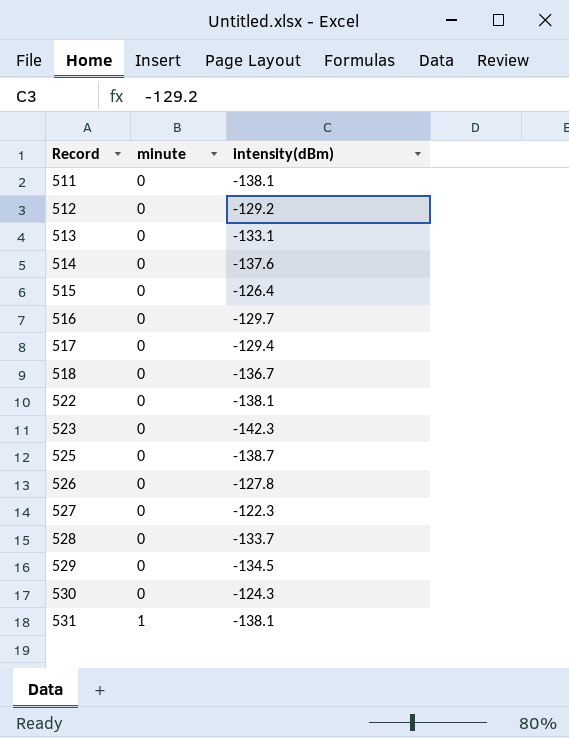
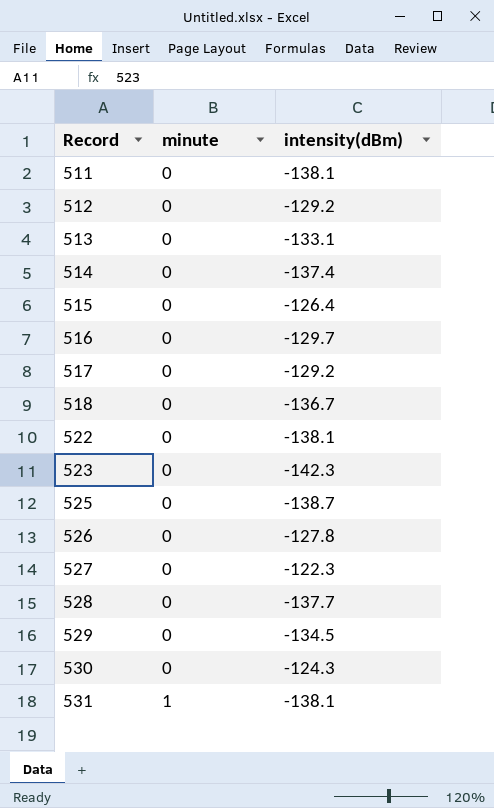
514 | intensity(dBm): -137.6 -> -137.4
517 | intensity(dBm): -129.4 -> -129.2
528 | intensity(dBm): -133.7 -> -137.7

